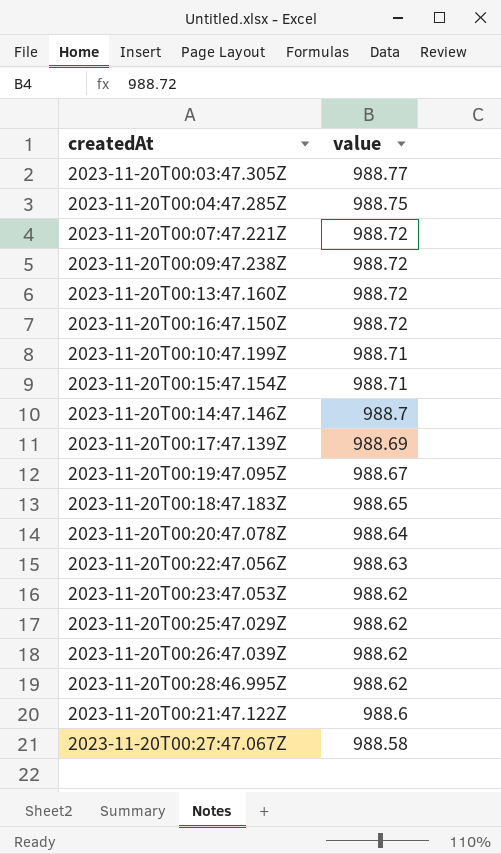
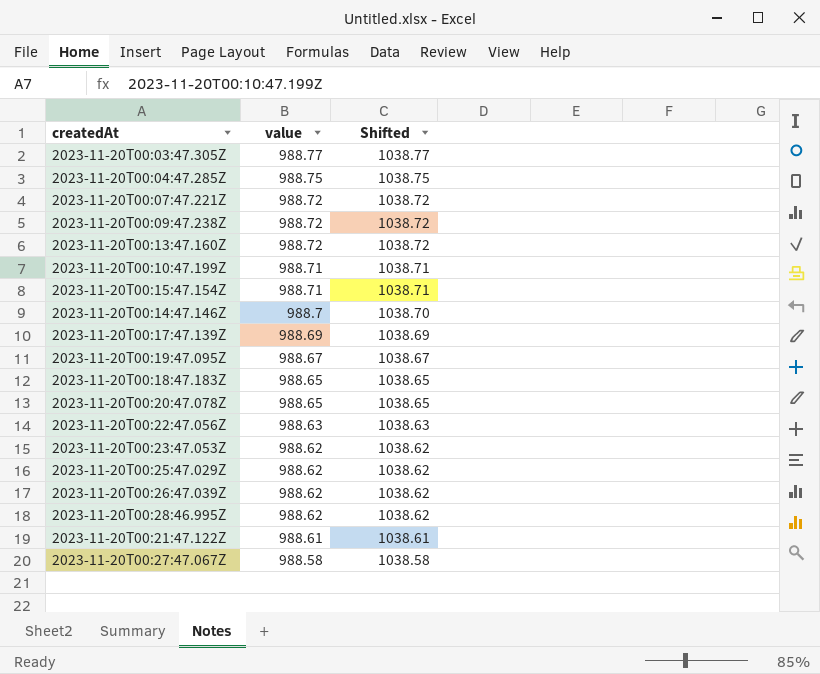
column Shifted | formula: none -> [value] + 50
row 2023-11-20T00:16:47.150Z: 988.72 -> none
2023-11-20T00:20:47.078Z | value: 988.64 -> 988.65
2023-11-20T00:21:47.122Z | value: 988.6 -> 988.61

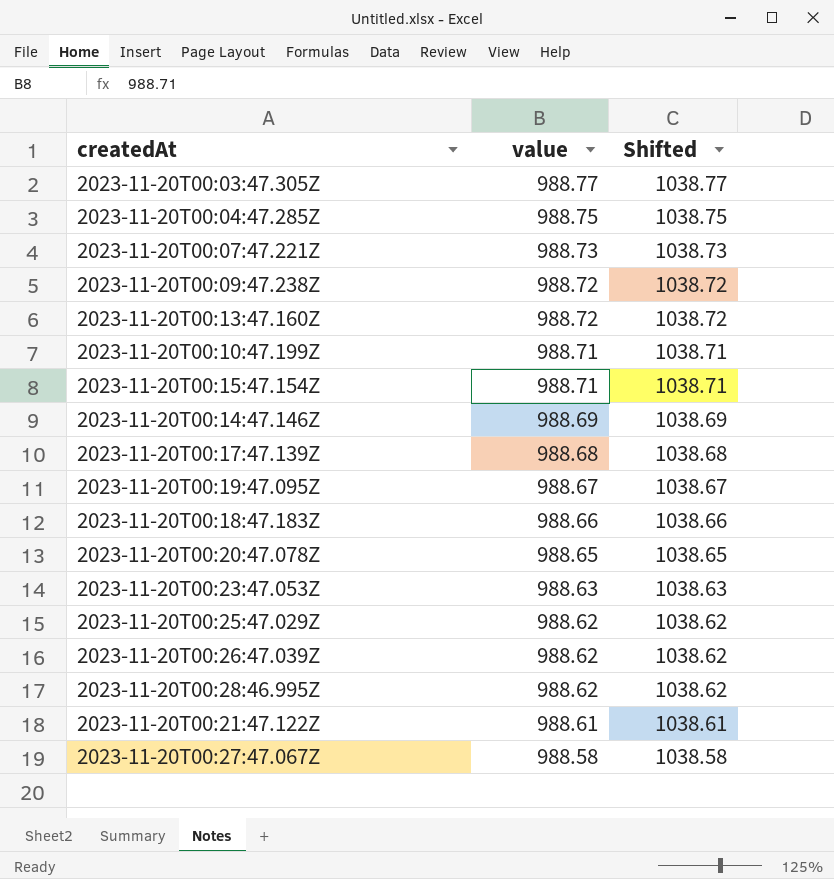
row 2023-11-20T00:22:47.056Z: 988.63 | 1038.63 -> none
2023-11-20T00:07:47.221Z | value: 988.72 -> 988.73
2023-11-20T00:07:47.221Z | Shifted: 1038.72 -> 1038.73
2023-11-20T00:14:47.146Z | value: 988.7 -> 988.69
2023-11-20T00:14:47.146Z | Shifted: 1038.70 -> 1038.69
2023-11-20T00:17:47.139Z | value: 988.69 -> 988.68
2023-11-20T00:17:47.139Z | Shifted: 1038.69 -> 1038.68
2023-11-20T00:18:47.183Z | value: 988.65 -> 988.66
2023-11-20T00:18:47.183Z | Shifted: 1038.65 -> 1038.66
2023-11-20T00:23:47.053Z | value: 988.62 -> 988.63
2023-11-20T00:23:47.053Z | Shifted: 1038.62 -> 1038.63

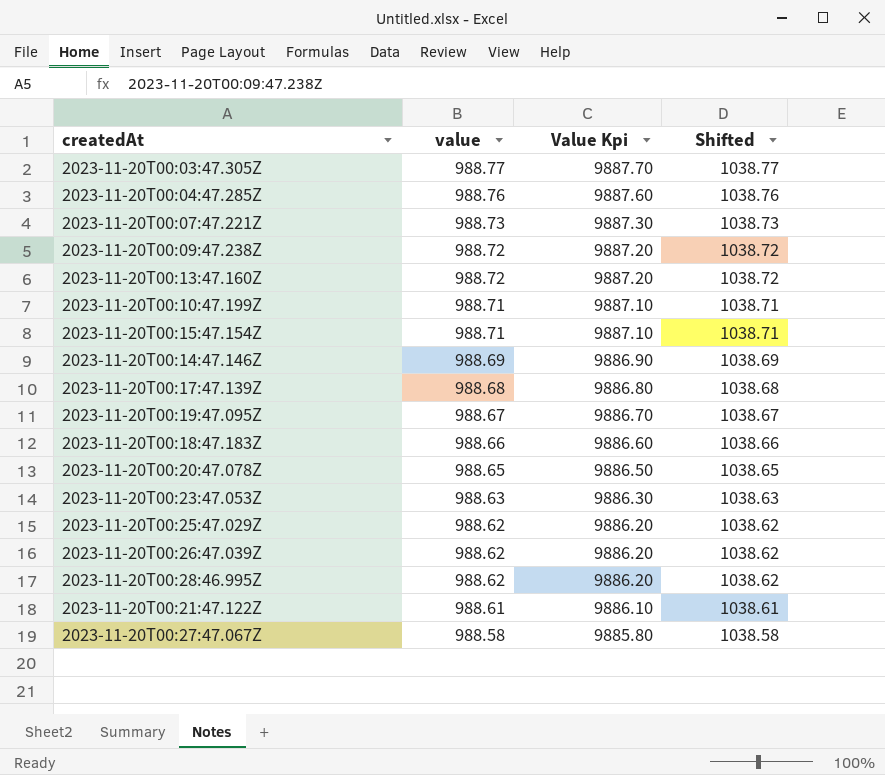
column Value Kpi | formula: none -> [value] * 10
2023-11-20T00:04:47.285Z | value: 988.75 -> 988.76
2023-11-20T00:04:47.285Z | Shifted: 1038.75 -> 1038.76

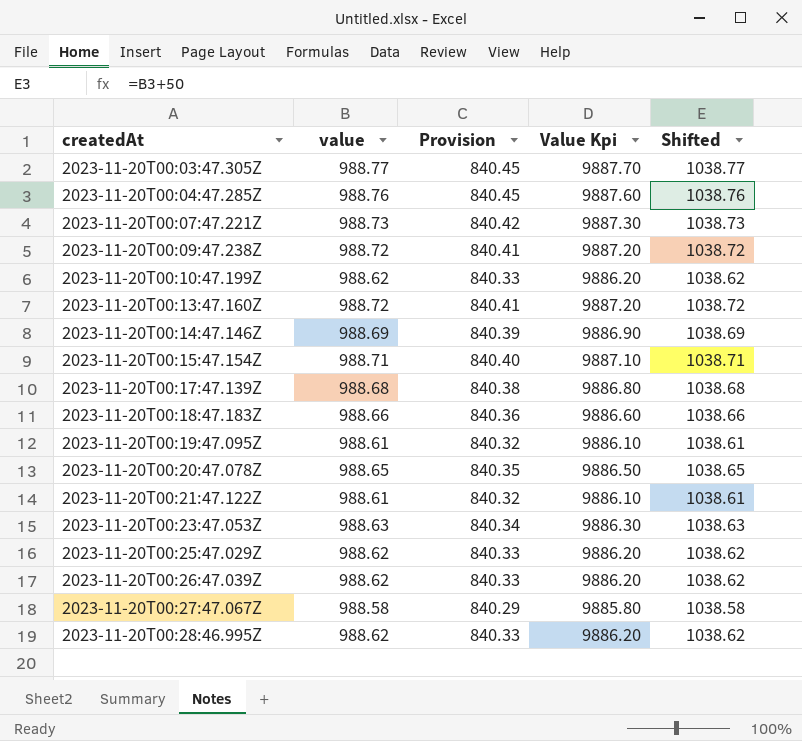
row order: value descending -> createdAt ascending
column Provision | formula: none -> [value] * 0.85
2023-11-20T00:10:47.199Z | value: 988.71 -> 988.62
2023-11-20T00:10:47.199Z | Value Kpi: 9887.10 -> 9886.20
2023-11-20T00:10:47.199Z | Shifted: 1038.71 -> 1038.62
2023-11-20T00:19:47.095Z | value: 988.67 -> 988.61
2023-11-20T00:19:47.095Z | Value Kpi: 9886.70 -> 9886.10
2023-11-20T00:19:47.095Z | Shifted: 1038.67 -> 1038.61

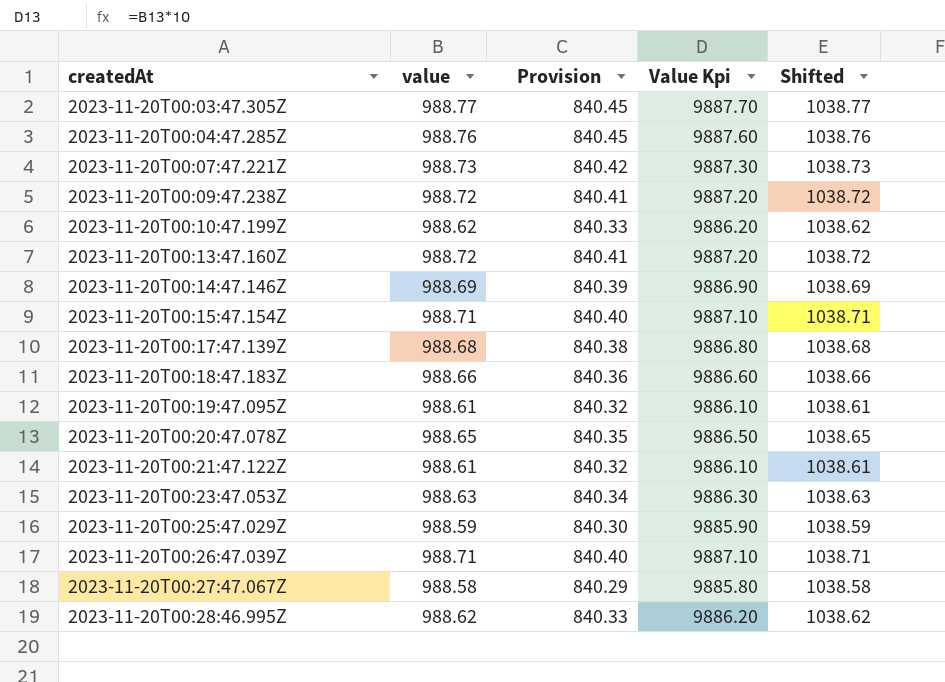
2023-11-20T00:25:47.029Z | value: 988.62 -> 988.59
2023-11-20T00:25:47.029Z | Provision: 840.33 -> 840.30
2023-11-20T00:25:47.029Z | Value Kpi: 9886.20 -> 9885.90
2023-11-20T00:25:47.029Z | Shifted: 1038.62 -> 1038.59
2023-11-20T00:26:47.039Z | value: 988.62 -> 988.71
2023-11-20T00:26:47.039Z | Provision: 840.33 -> 840.40
2023-11-20T00:26:47.039Z | Value Kpi: 9886.20 -> 9887.10
2023-11-20T00:26:47.039Z | Shifted: 1038.62 -> 1038.71

